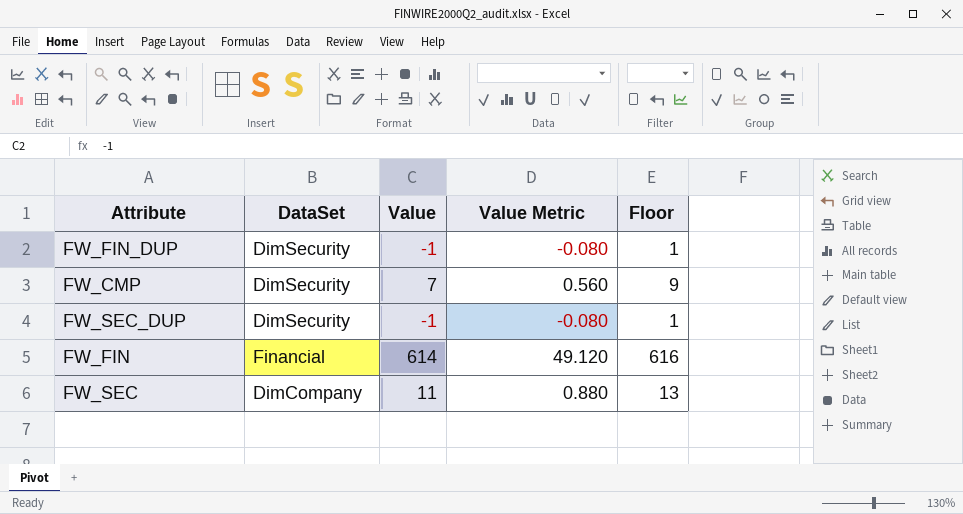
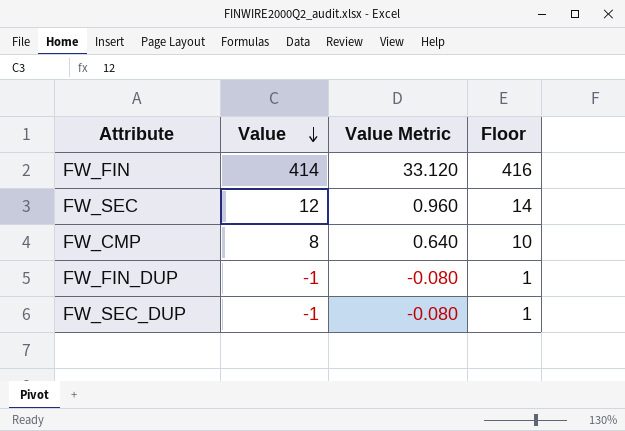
row order: none -> Value descending
column DataSet | position: 2 -> none
FW_FIN | Value: 614 -> 414
FW_FIN | Value Metric: 49.120 -> 33.120
FW_FIN | Floor: 616 -> 416
FW_SEC | Value: 11 -> 12
FW_SEC | Value Metric: 0.880 -> 0.960
FW_SEC | Floor: 13 -> 14
FW_CMP | Value: 7 -> 8
FW_CMP | Value Metric: 0.560 -> 0.640
FW_CMP | Floor: 9 -> 10

